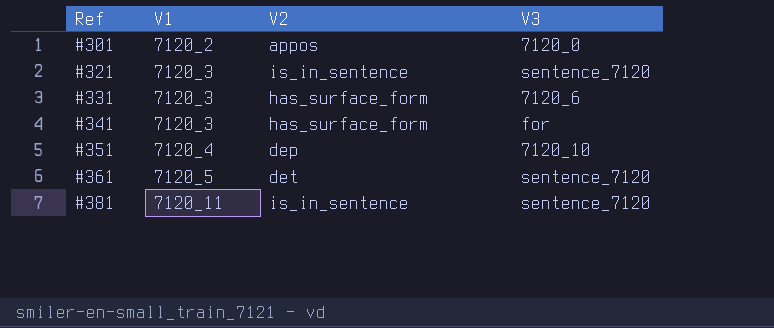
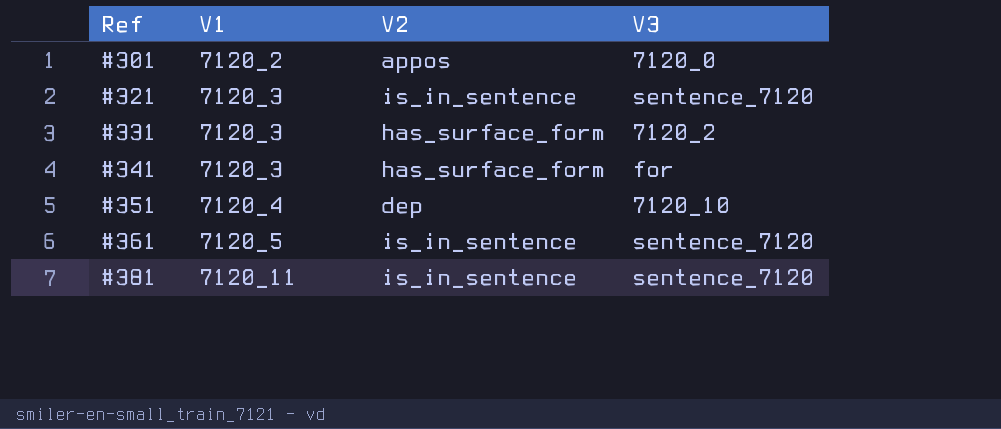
#331 | V3: 7120_6 -> 7120_2
#361 | V2: det -> is_in_sentence

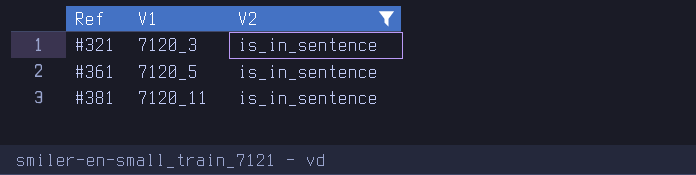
filter: none -> V2 = is_in_sentence
column V3 | position: 4 -> none

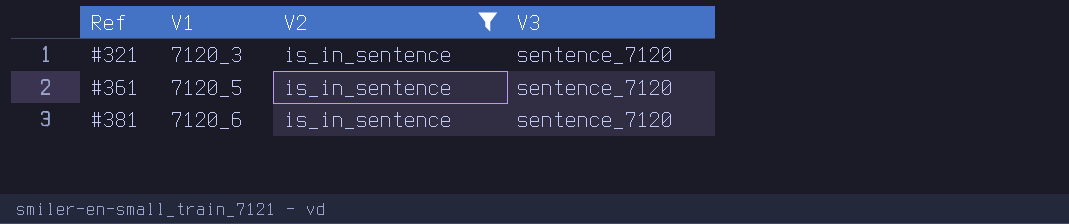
column V3 | position: none -> 4
#381 | V1: 7120_11 -> 7120_6

